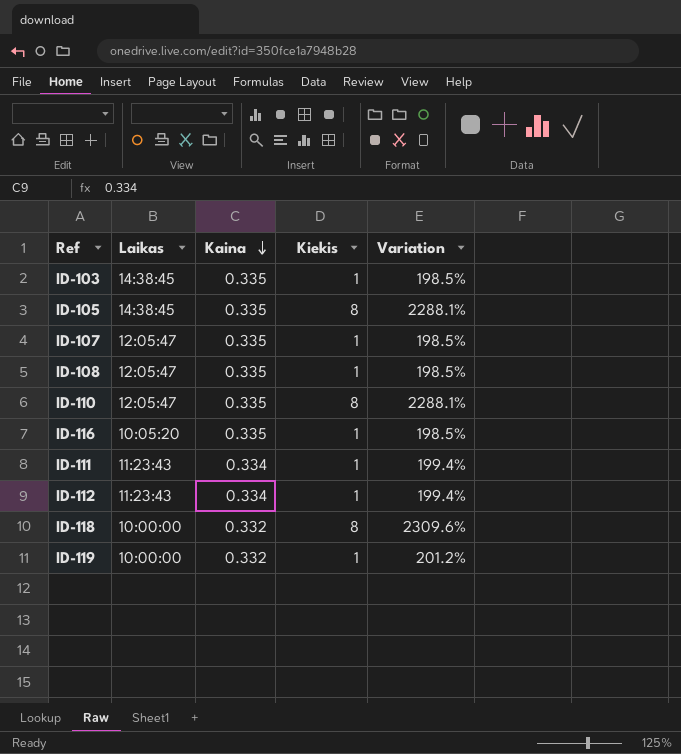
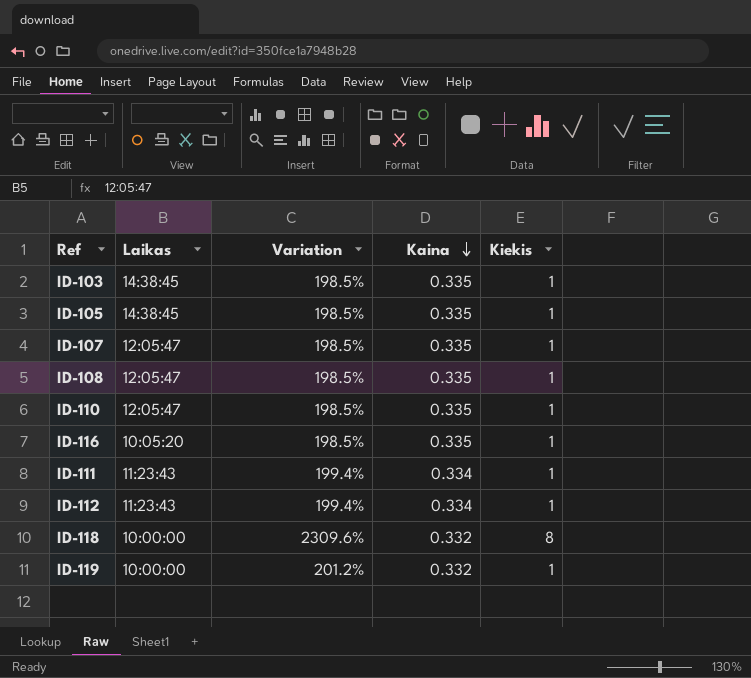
column Variation | position: 5 -> 3
ID-105 | Variation: 2288.1% -> 198.5%
ID-105 | Kiekis: 8 -> 1
ID-110 | Variation: 2288.1% -> 198.5%
ID-110 | Kiekis: 8 -> 1

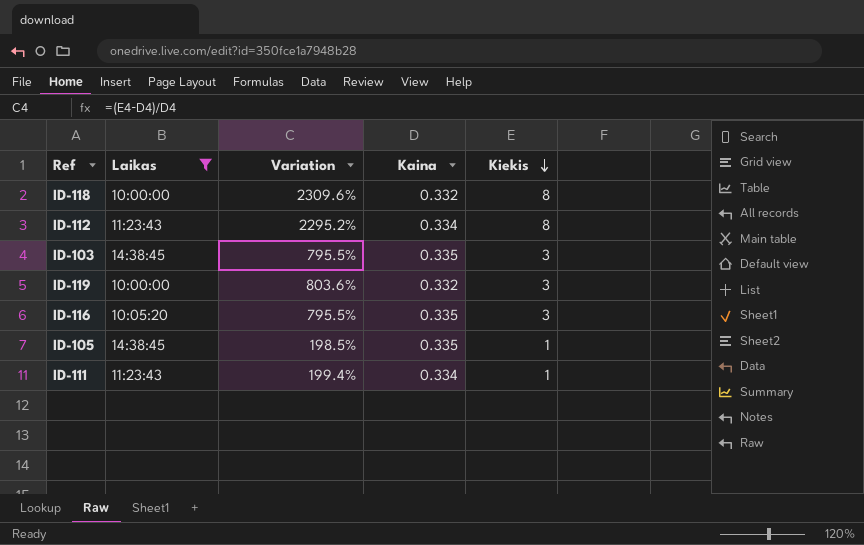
filter: none -> Laikas != 12:05:47
row order: Kaina descending -> Kiekis descending
ID-112 | Variation: 199.4% -> 2295.2%
ID-112 | Kiekis: 1 -> 8
ID-103 | Variation: 198.5% -> 795.5%
ID-103 | Kiekis: 1 -> 3
ID-119 | Variation: 201.2% -> 803.6%
ID-119 | Kiekis: 1 -> 3
ID-116 | Variation: 198.5% -> 795.5%
ID-116 | Kiekis: 1 -> 3

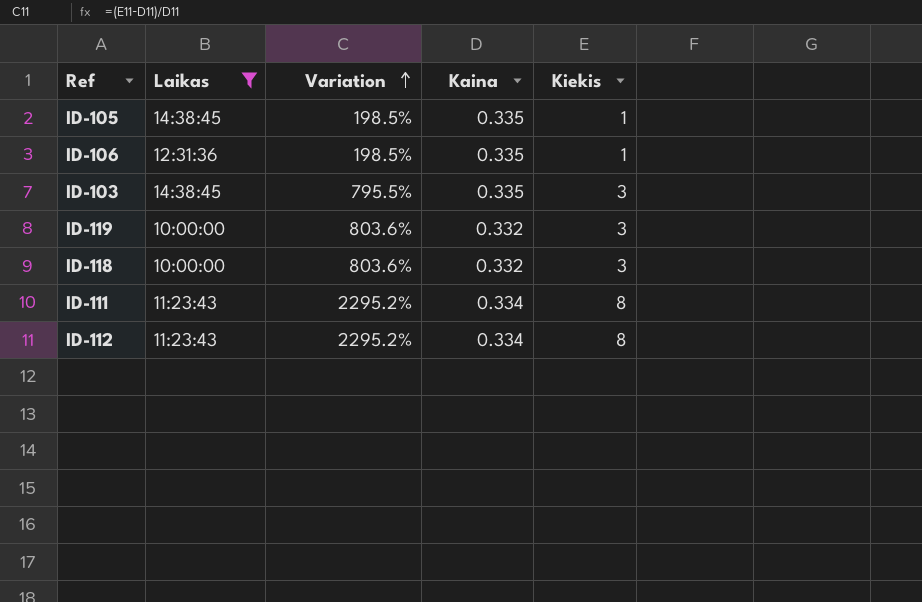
row order: Kiekis descending -> Variation ascending
row ID-116: 10:05:20 | 795.5% | 0.335 | 3 -> none
row ID-106: none -> 12:31:36 | 198.5% | 0.335 | 1
ID-118 | Variation: 2309.6% -> 803.6%
ID-118 | Kiekis: 8 -> 3
ID-111 | Variation: 199.4% -> 2295.2%
ID-111 | Kiekis: 1 -> 8

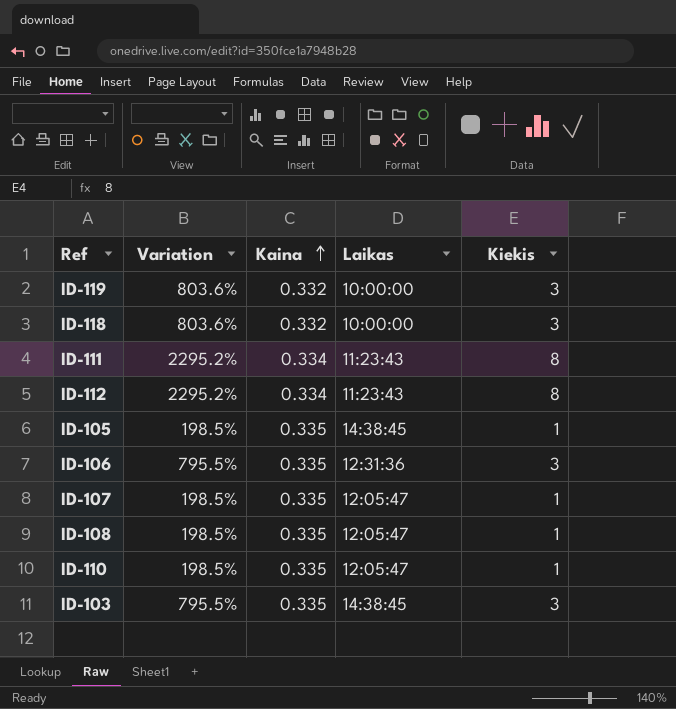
filter: Laikas != 12:05:47 -> none
row order: Variation ascending -> Kaina ascending
column Laikas | position: 2 -> 4
ID-106 | Variation: 198.5% -> 795.5%
ID-106 | Kiekis: 1 -> 3

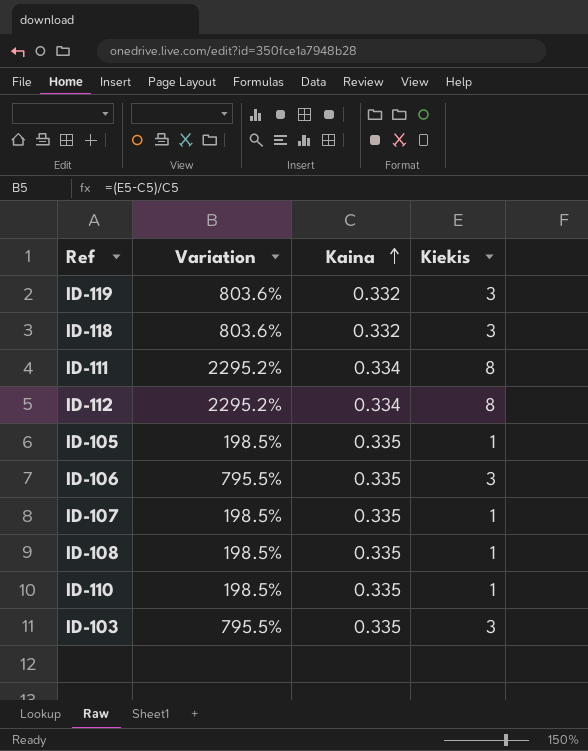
column Laikas | position: 4 -> none

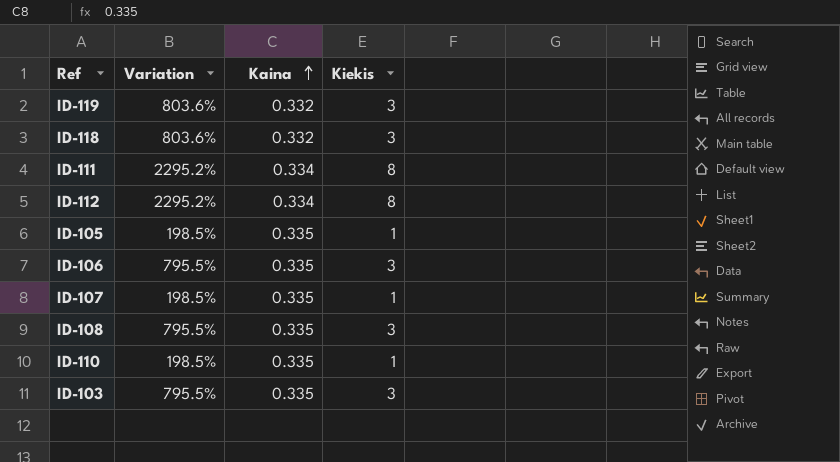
ID-108 | Variation: 198.5% -> 795.5%
ID-108 | Kiekis: 1 -> 3

